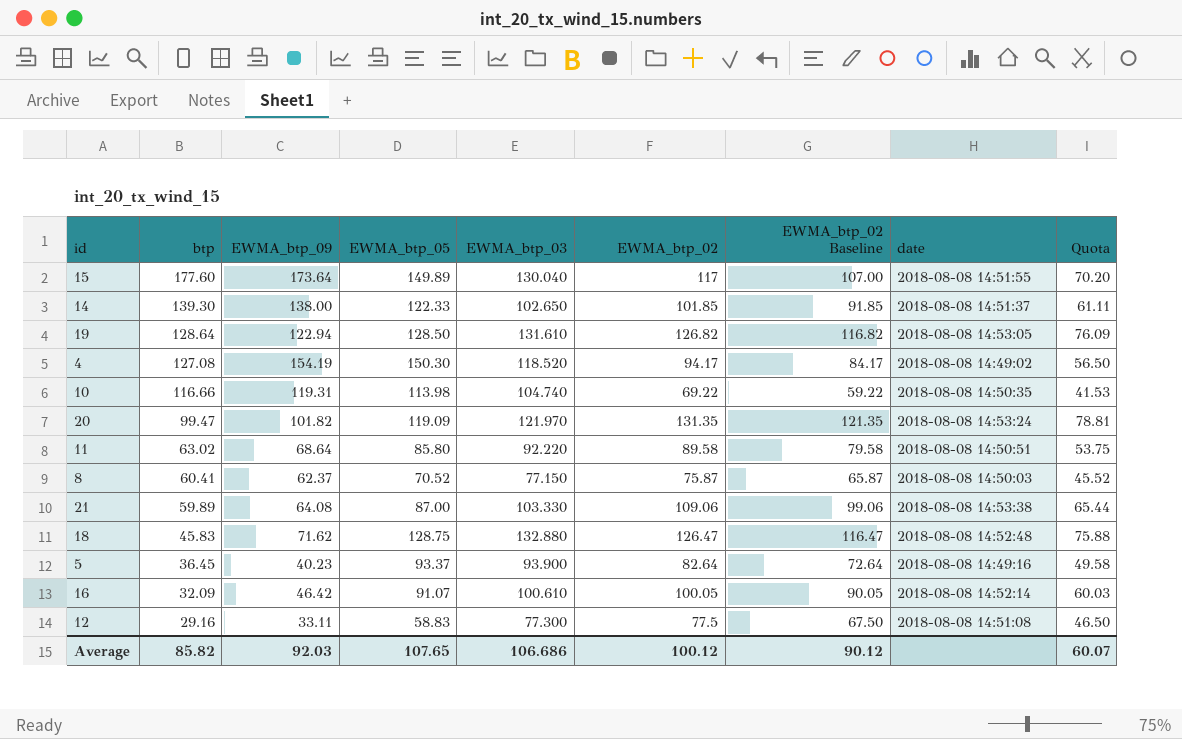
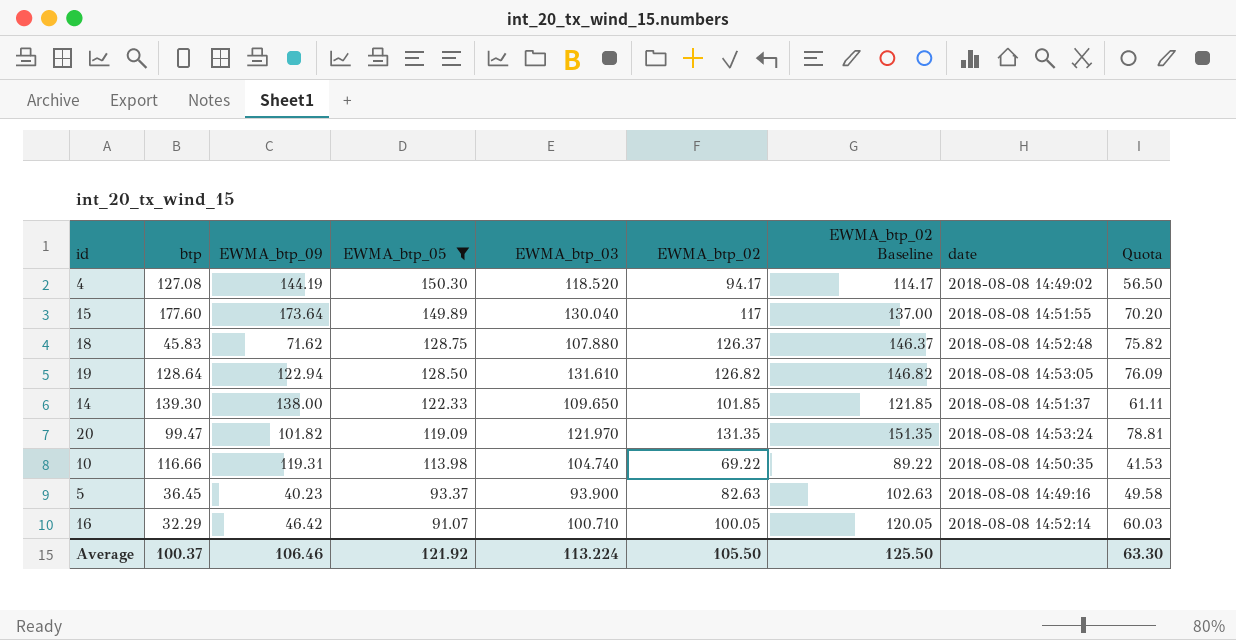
filter: none -> EWMA_btp_05 >= 91.07
row order: btp descending -> EWMA_btp_05 descending
column EWMA_btp_02 Baseline | formula: [EWMA_btp_02] - 10 -> [EWMA_btp_02] + 20
4 | EWMA_btp_09: 154.19 -> 144.19
18 | EWMA_btp_03: 132.880 -> 107.880
18 | EWMA_btp_02: 126.47 -> 126.37
18 | Quota: 75.88 -> 75.82
14 | EWMA_btp_03: 102.650 -> 109.650
5 | EWMA_btp_02: 82.64 -> 82.63
16 | btp: 32.09 -> 32.29
16 | EWMA_btp_03: 100.610 -> 100.710
Average | btp: 85.82 -> 100.37
Average | EWMA_btp_09: 92.03 -> 106.46
Average | EWMA_btp_05: 107.65 -> 121.92
Average | EWMA_btp_03: 106.686 -> 113.224
Average | EWMA_btp_02: 100.12 -> 105.50
Average | EWMA_btp_02 Baseline: 90.12 -> 125.50
Average | Quota: 60.07 -> 63.30

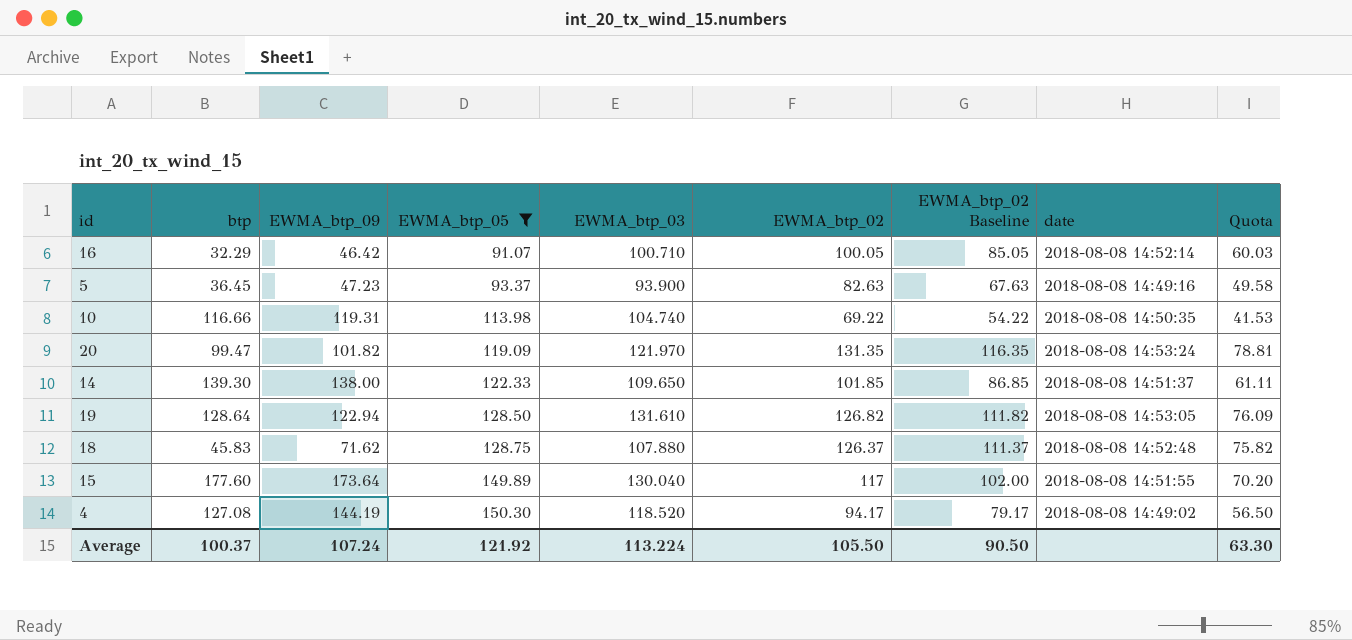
row order: EWMA_btp_05 descending -> EWMA_btp_05 ascending
column EWMA_btp_02 Baseline | formula: [EWMA_btp_02] + 20 -> [EWMA_btp_02] - 15
5 | EWMA_btp_09: 40.23 -> 47.23
Average | EWMA_btp_09: 106.46 -> 107.24
Average | EWMA_btp_02 Baseline: 125.50 -> 90.50

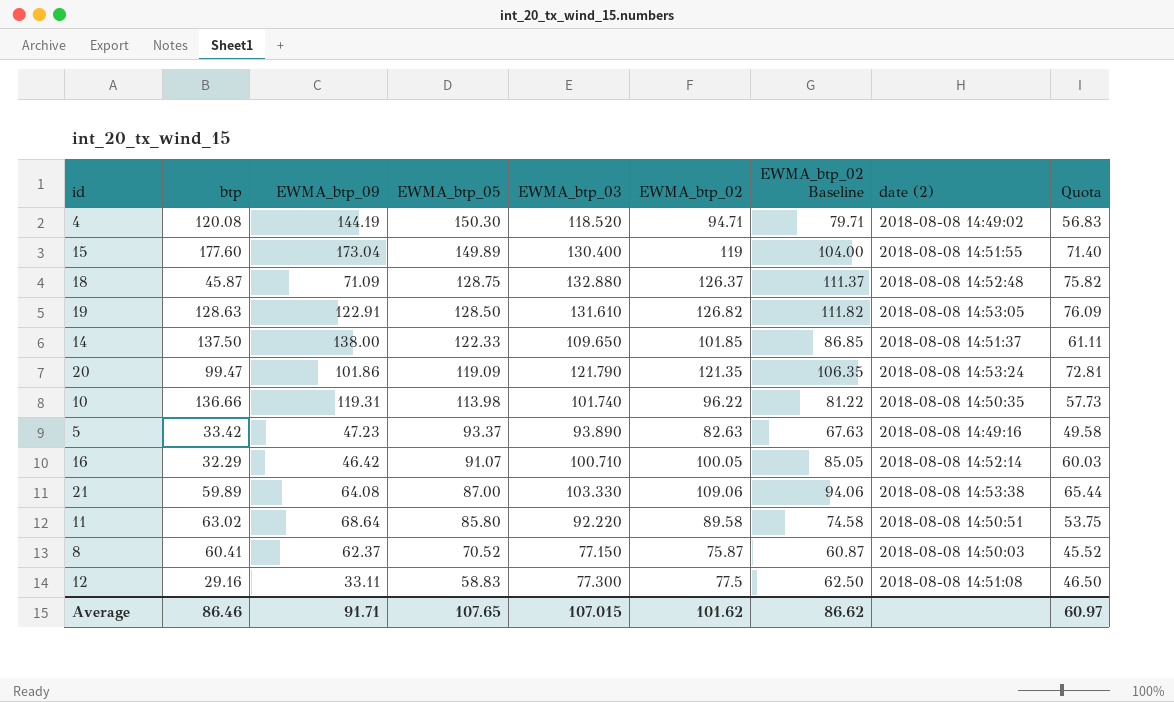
filter: EWMA_btp_05 >= 91.07 -> none
row order: EWMA_btp_05 ascending -> EWMA_btp_05 descending
column name: date -> date (2)
4 | btp: 127.08 -> 120.08
4 | EWMA_btp_02: 94.17 -> 94.71
4 | EWMA_btp_02 Baseline: 79.17 -> 79.71
4 | Quota: 56.50 -> 56.83
15 | EWMA_btp_09: 173.64 -> 173.04
15 | EWMA_btp_03: 130.040 -> 130.400
15 | EWMA_btp_02: 117 -> 119
15 | EWMA_btp_02 Baseline: 102.00 -> 104.00
15 | Quota: 70.20 -> 71.40
18 | btp: 45.83 -> 45.87
18 | EWMA_btp_09: 71.62 -> 71.09
18 | EWMA_btp_03: 107.880 -> 132.880
19 | btp: 128.64 -> 128.63
19 | EWMA_btp_09: 122.94 -> 122.91
14 | btp: 139.30 -> 137.50
20 | EWMA_btp_09: 101.82 -> 101.86
20 | EWMA_btp_03: 121.970 -> 121.790
20 | EWMA_btp_02: 131.35 -> 121.35
20 | EWMA_btp_02 Baseline: 116.35 -> 106.35
20 | Quota: 78.81 -> 72.81
10 | btp: 116.66 -> 136.66
10 | EWMA_btp_03: 104.740 -> 101.740
10 | EWMA_btp_02: 69.22 -> 96.22
10 | EWMA_btp_02 Baseline: 54.22 -> 81.22
10 | Quota: 41.53 -> 57.73
5 | btp: 36.45 -> 33.42
5 | EWMA_btp_03: 93.900 -> 93.890
Average | btp: 100.37 -> 86.46
Average | EWMA_btp_09: 107.24 -> 91.71
Average | EWMA_btp_05: 121.92 -> 107.65
Average | EWMA_btp_03: 113.224 -> 107.015
Average | EWMA_btp_02: 105.50 -> 101.62
Average | EWMA_btp_02 Baseline: 90.50 -> 86.62
Average | Quota: 63.30 -> 60.97

